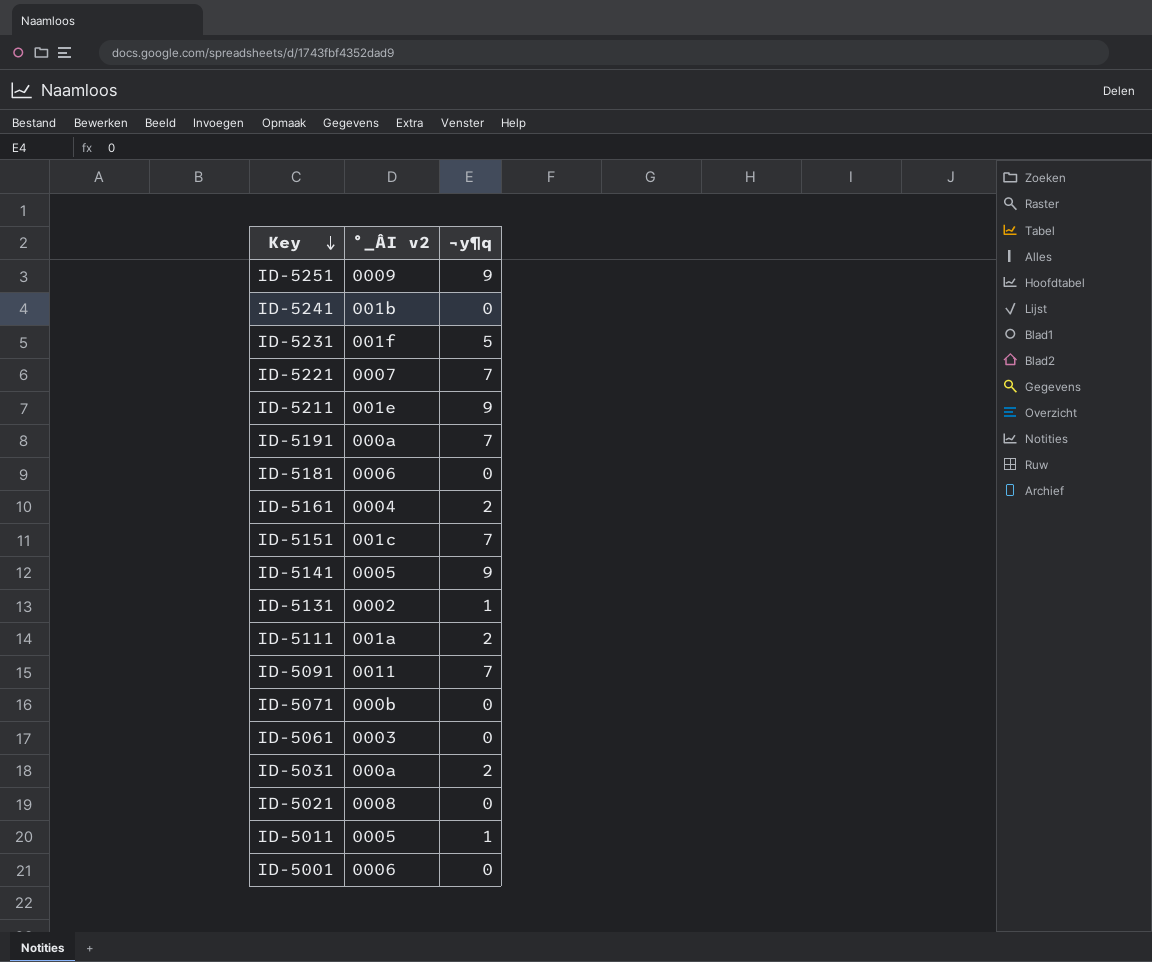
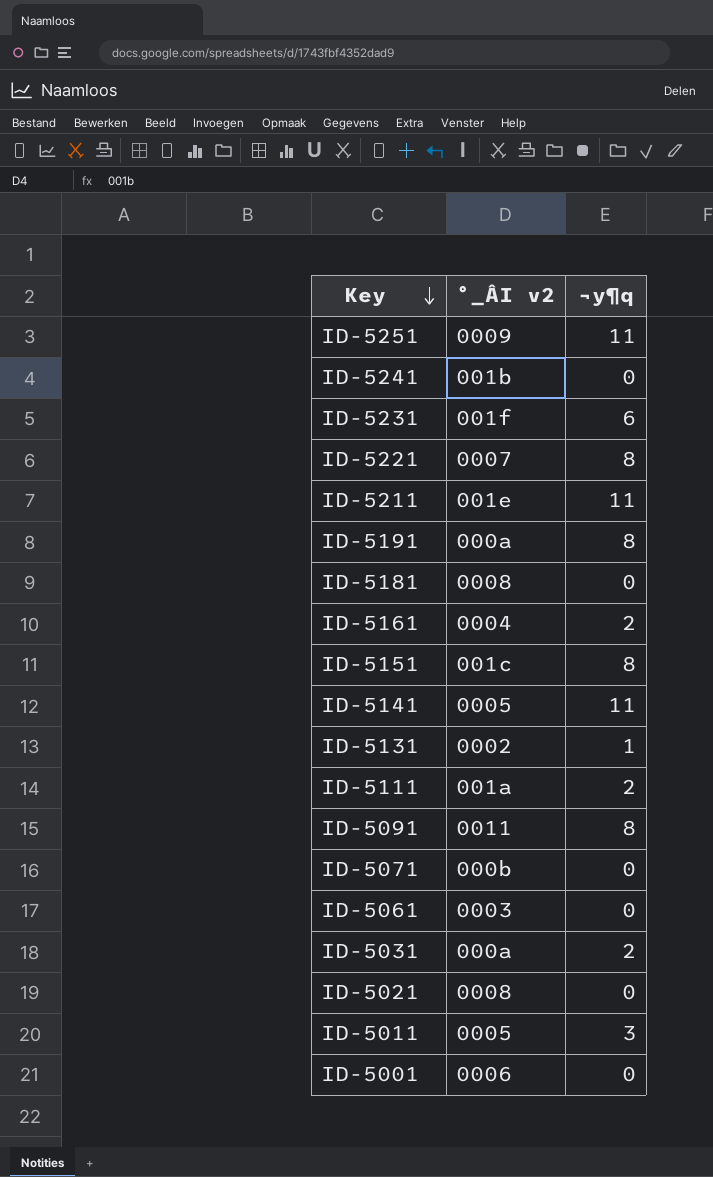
ID-5251 | ¬y¶q: 9 -> 11
ID-5231 | ¬y¶q: 5 -> 6
ID-5221 | ¬y¶q: 7 -> 8
ID-5211 | ¬y¶q: 9 -> 11
ID-5191 | ¬y¶q: 7 -> 8
ID-5181 | °_ÂI v2: 0006 -> 0008
ID-5151 | ¬y¶q: 7 -> 8
ID-5141 | ¬y¶q: 9 -> 11
ID-5091 | ¬y¶q: 7 -> 8
ID-5011 | ¬y¶q: 1 -> 3

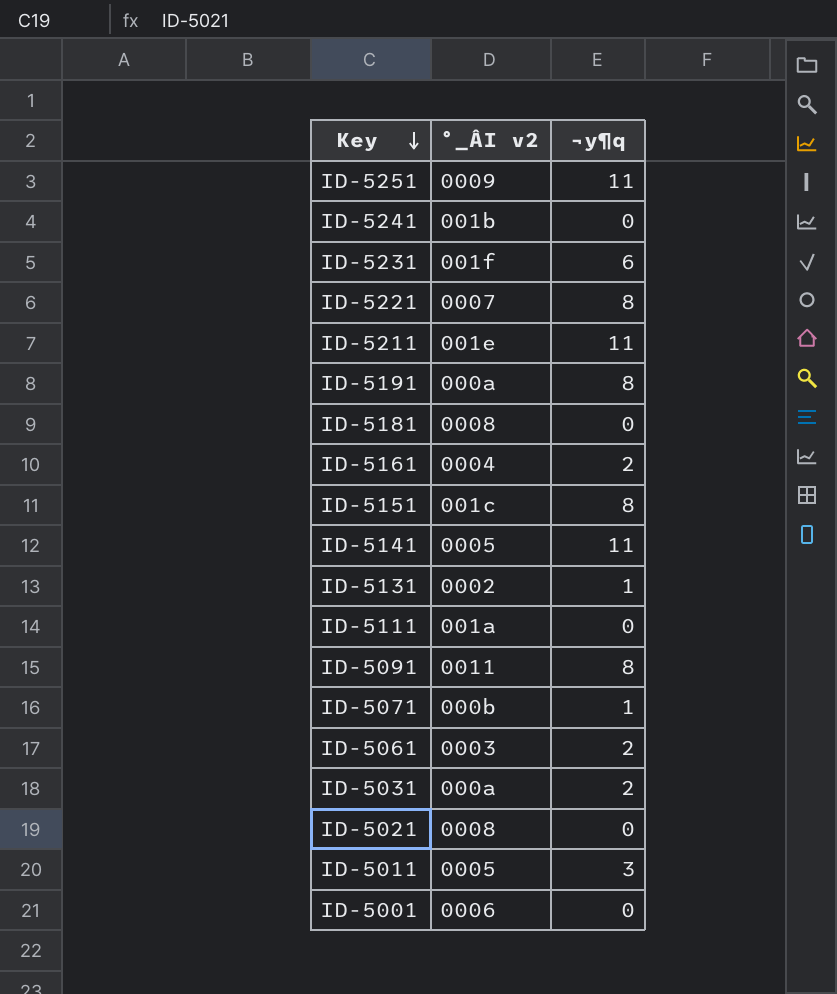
ID-5111 | ¬y¶q: 2 -> 0
ID-5071 | ¬y¶q: 0 -> 1
ID-5061 | ¬y¶q: 0 -> 2

